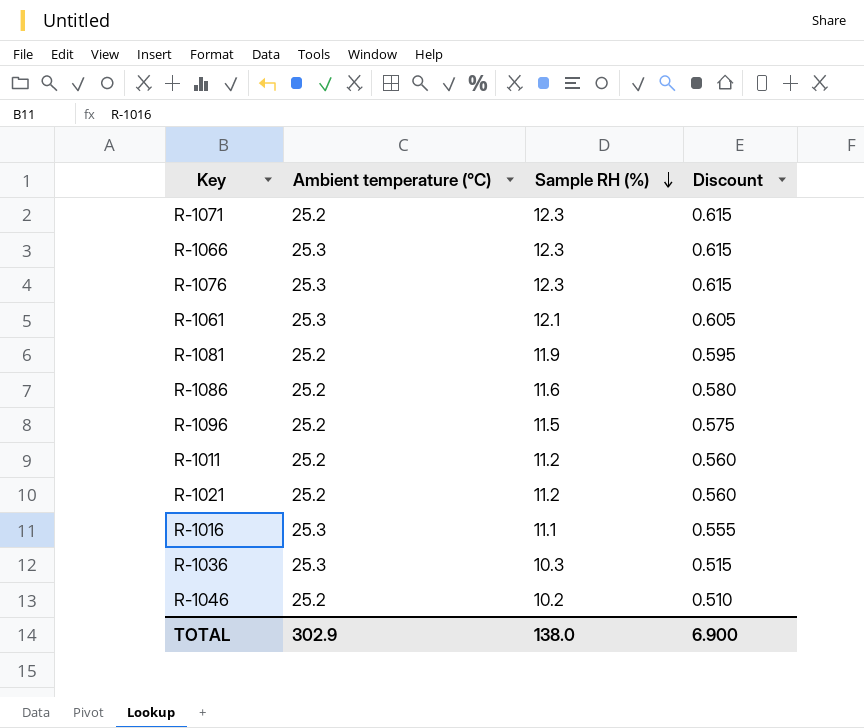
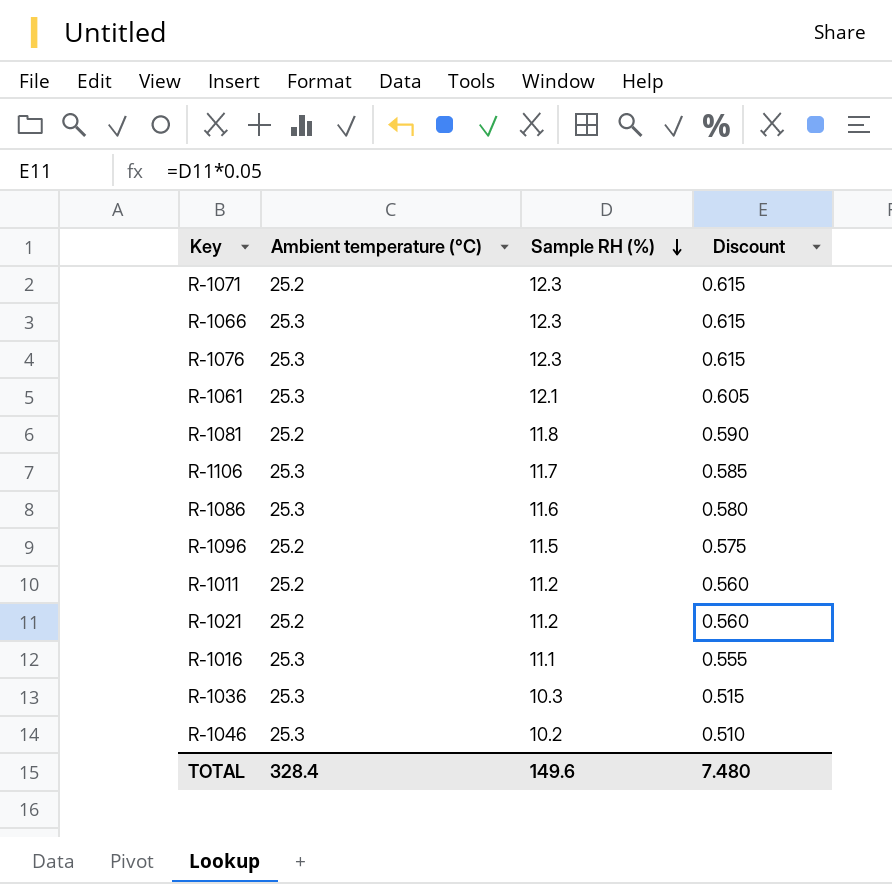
R-1081 | Sample RH (%): 11.9 -> 11.8
R-1081 | Discount: 0.595 -> 0.590
row R-1106: none -> 25.3 | 11.7 | 0.585
R-1086 | Ambient temperature (°C): 25.2 -> 25.3
R-1046 | Ambient temperature (°C): 25.2 -> 25.3
TOTAL | Ambient temperature (°C): 302.9 -> 328.4
TOTAL | Sample RH (%): 138.0 -> 149.6
TOTAL | Discount: 6.900 -> 7.480

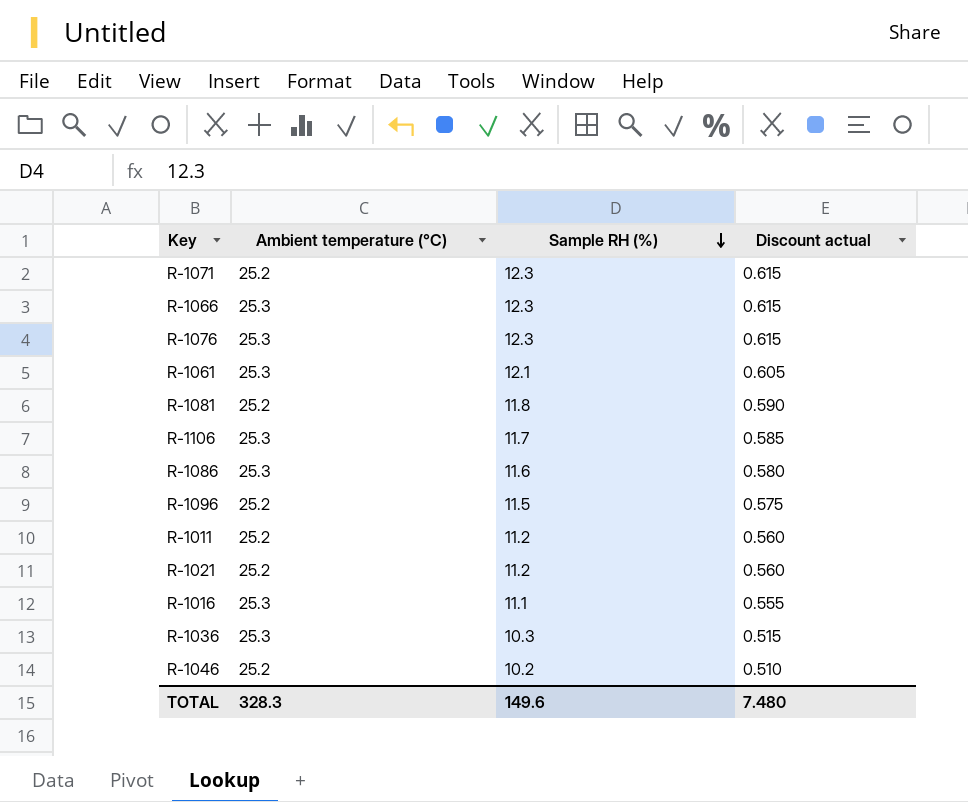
column name: Discount -> Discount actual
R-1046 | Ambient temperature (°C): 25.3 -> 25.2
TOTAL | Ambient temperature (°C): 328.4 -> 328.3

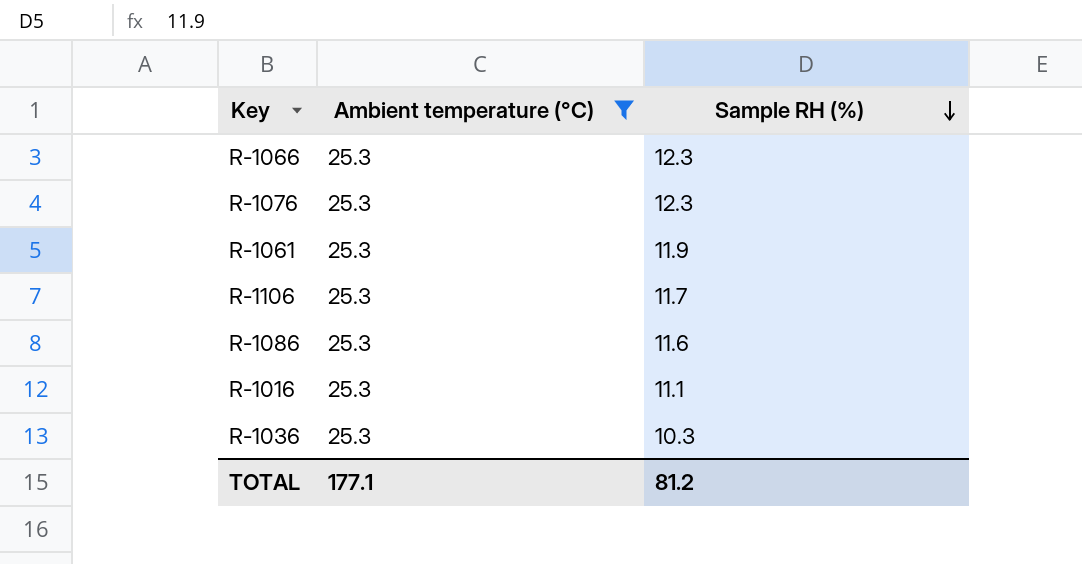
filter: none -> Ambient temperature (°C) = 25.3
column Discount actual | formula: [Sample RH (%)] * 0.05 -> none
R-1061 | Sample RH (%): 12.1 -> 11.9
TOTAL | Ambient temperature (°C): 328.3 -> 177.1
TOTAL | Sample RH (%): 149.6 -> 81.2

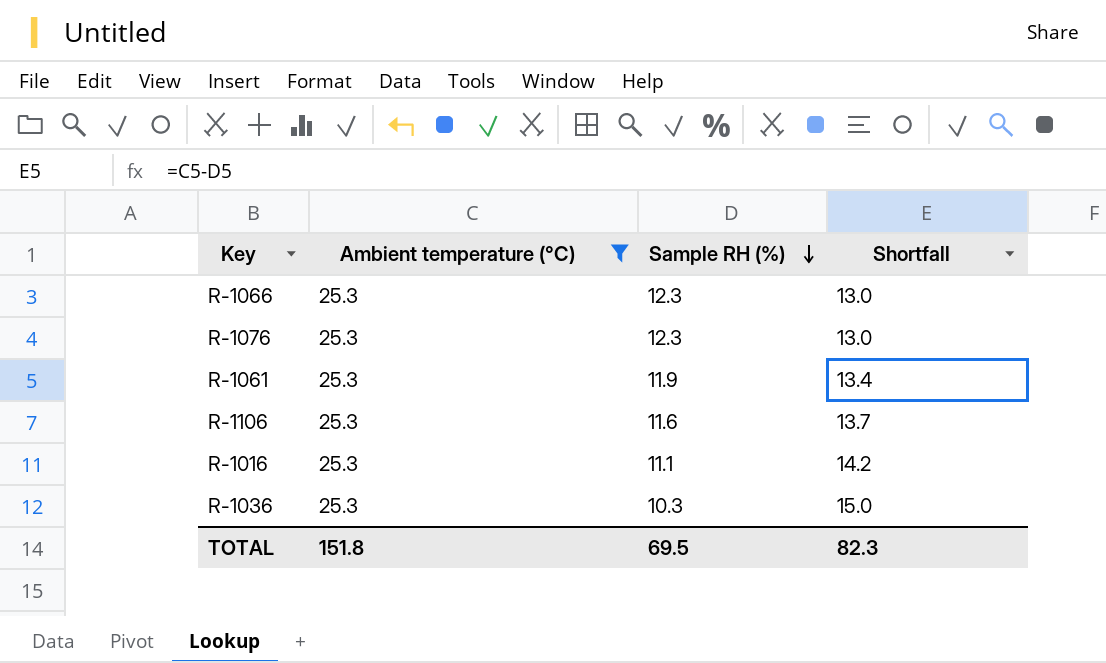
column Shortfall | formula: none -> [Ambient temperature (°C)] - [Sample RH (%)]
row R-1086: 25.3 | 11.6 -> none
R-1106 | Sample RH (%): 11.7 -> 11.6
TOTAL | Ambient temperature (°C): 177.1 -> 151.8
TOTAL | Sample RH (%): 81.2 -> 69.5

